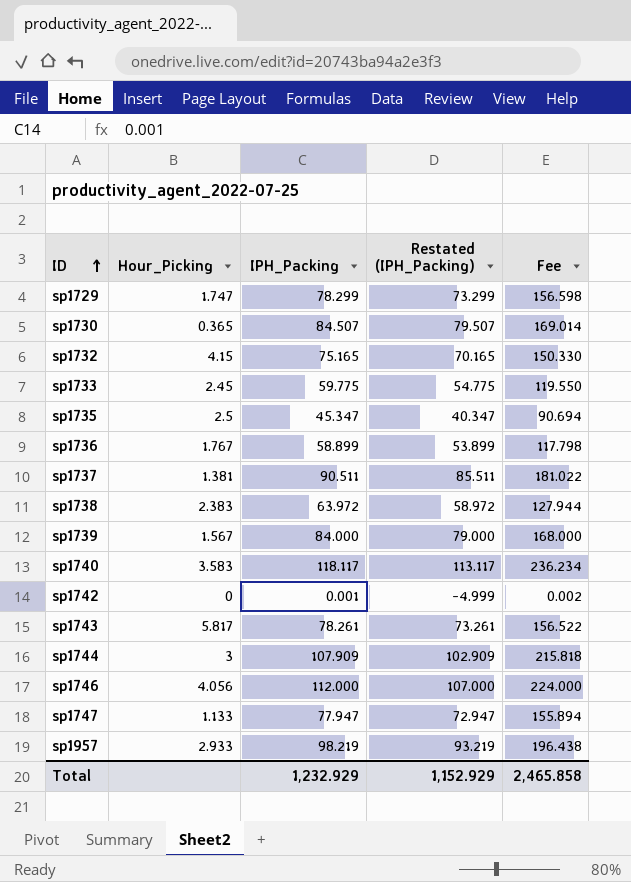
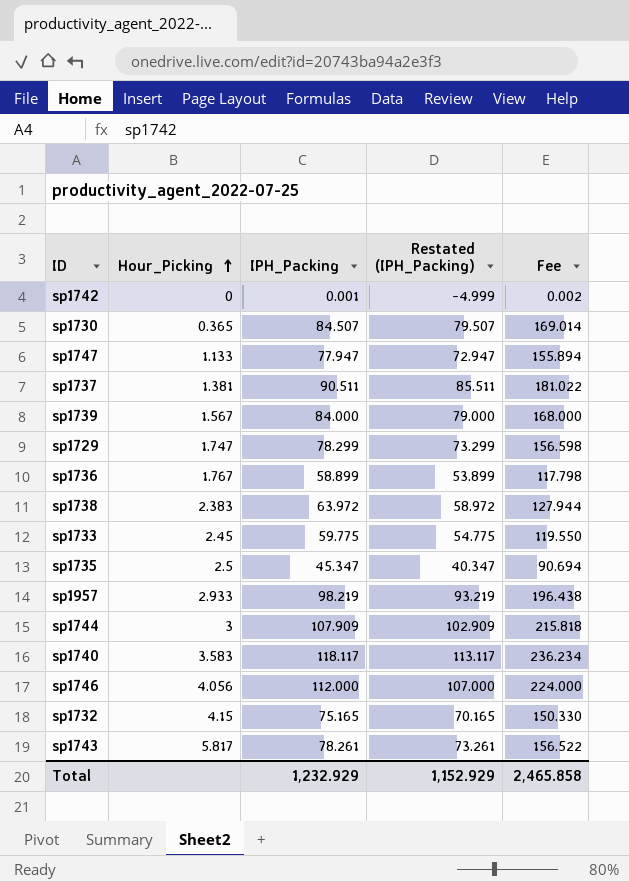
row order: ID ascending -> Hour_Picking ascending

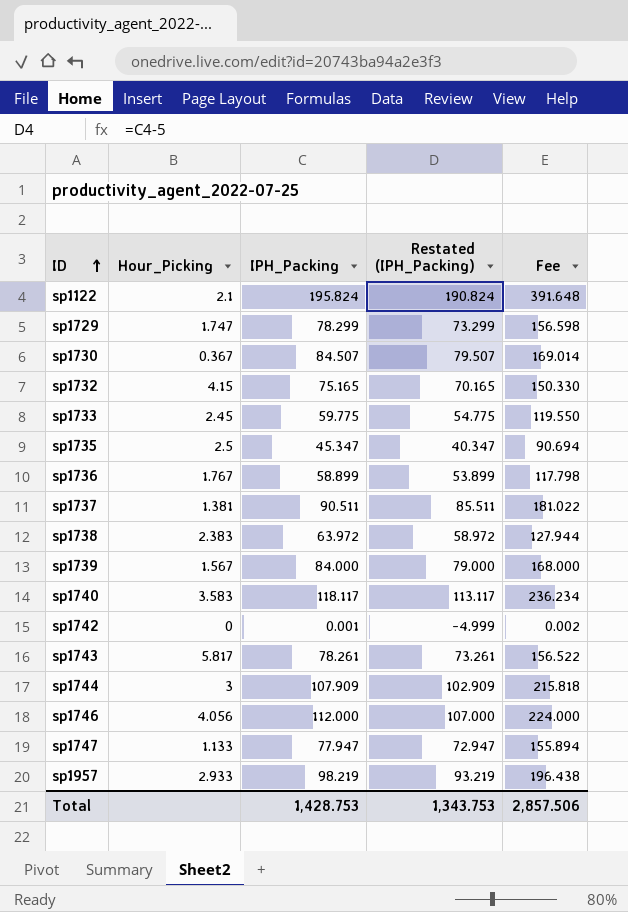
row order: Hour_Picking ascending -> ID ascending
row sp1122: none -> 2.1 | 195.824 | 190.824 | 391.648
sp1730 | Hour_Picking: 0.365 -> 0.367
Total | IPH_Packing: 1,232.929 -> 1,428.753
Total | Restated (IPH_Packing): 1,152.929 -> 1,343.753
Total | Fee: 2,465.858 -> 2,857.506

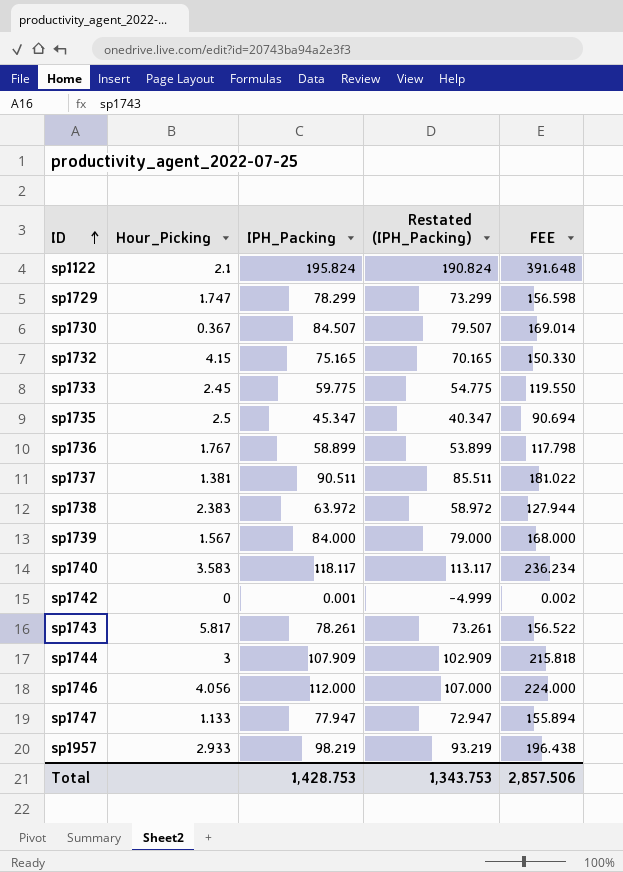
column name: Fee -> FEE

